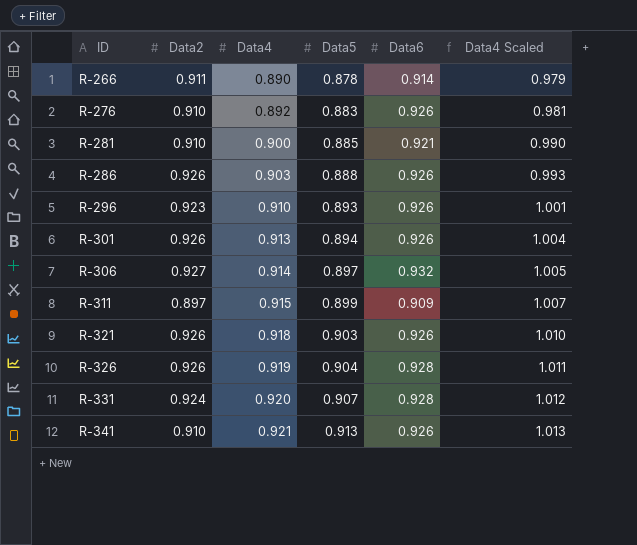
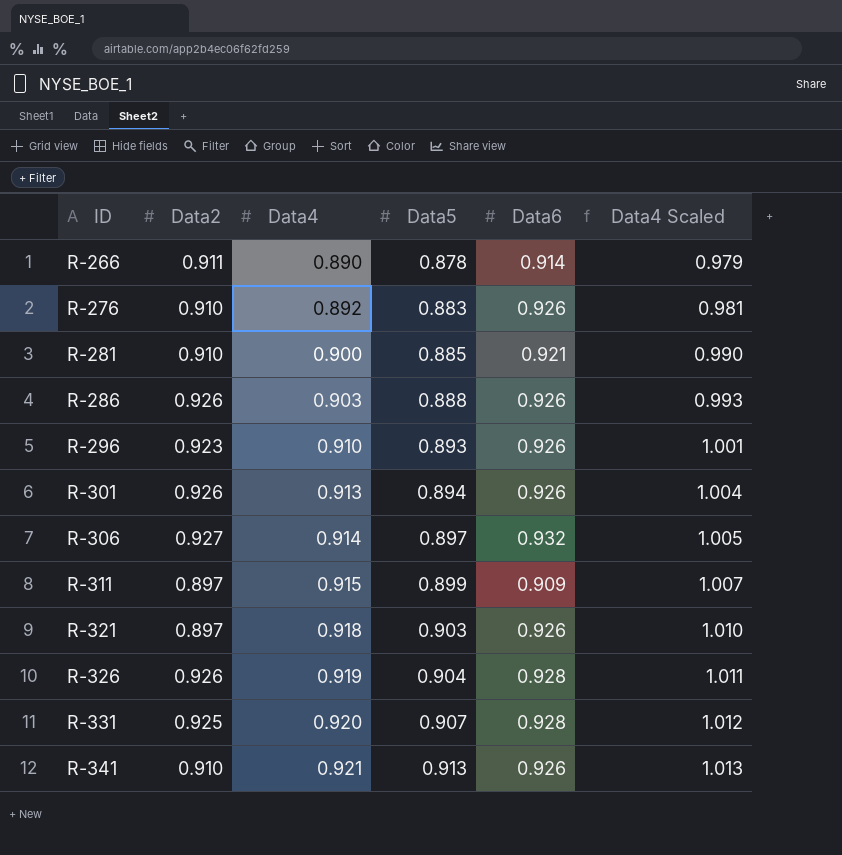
R-321 | Data2: 0.926 -> 0.897
R-331 | Data2: 0.924 -> 0.925

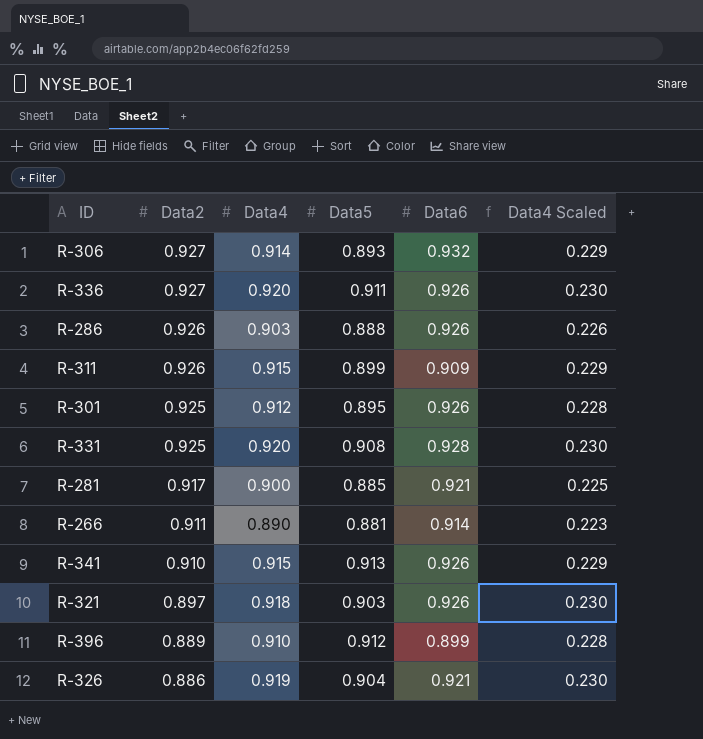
row order: ID ascending -> Data2 descending
column Data4 Scaled | formula: [Data4] * 1.1 -> [Data4] * 0.25
row R-276: 0.910 | 0.892 | 0.883 | 0.926 | 0.981 -> none
row R-296: 0.923 | 0.910 | 0.893 | 0.926 | 1.001 -> none
R-306 | Data5: 0.897 -> 0.893
row R-336: none -> 0.927 | 0.920 | 0.911 | 0.926 | 0.230
R-311 | Data2: 0.897 -> 0.926
R-301 | Data2: 0.926 -> 0.925
R-301 | Data4: 0.913 -> 0.912
R-301 | Data5: 0.894 -> 0.895
R-331 | Data5: 0.907 -> 0.908
R-281 | Data2: 0.910 -> 0.917
R-266 | Data5: 0.878 -> 0.881
R-341 | Data4: 0.921 -> 0.915
row R-396: none -> 0.889 | 0.910 | 0.912 | 0.899 | 0.228
R-326 | Data2: 0.926 -> 0.886
R-326 | Data6: 0.928 -> 0.921

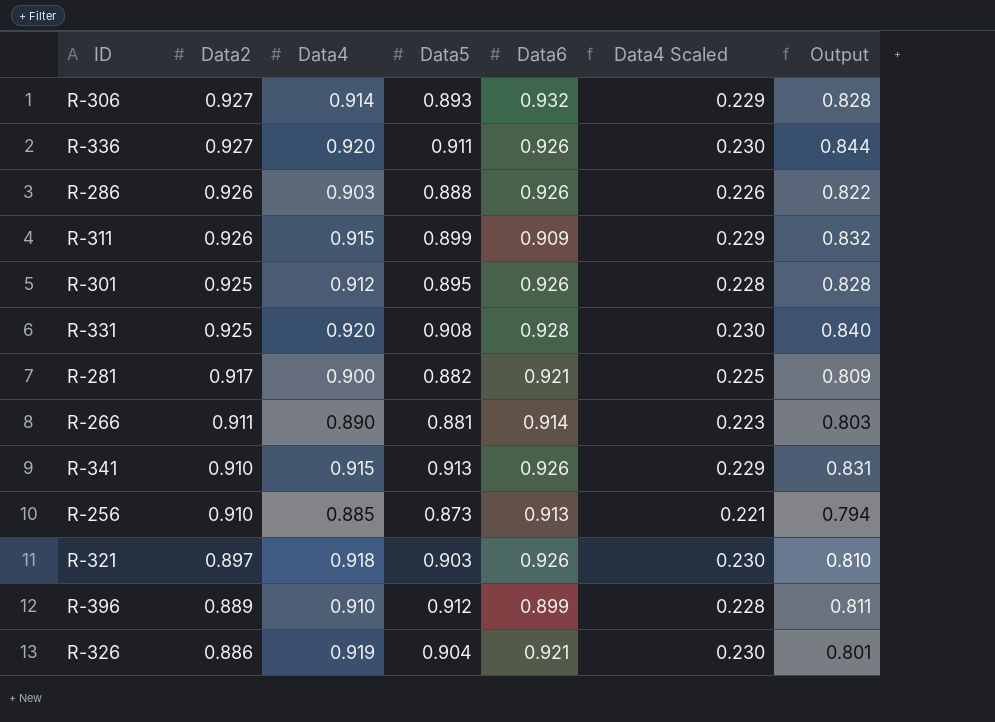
column Output | formula: none -> [Data2] * [Data5]
R-281 | Data5: 0.885 -> 0.882
row R-256: none -> 0.910 | 0.885 | 0.873 | 0.913 | 0.221 | 0.794

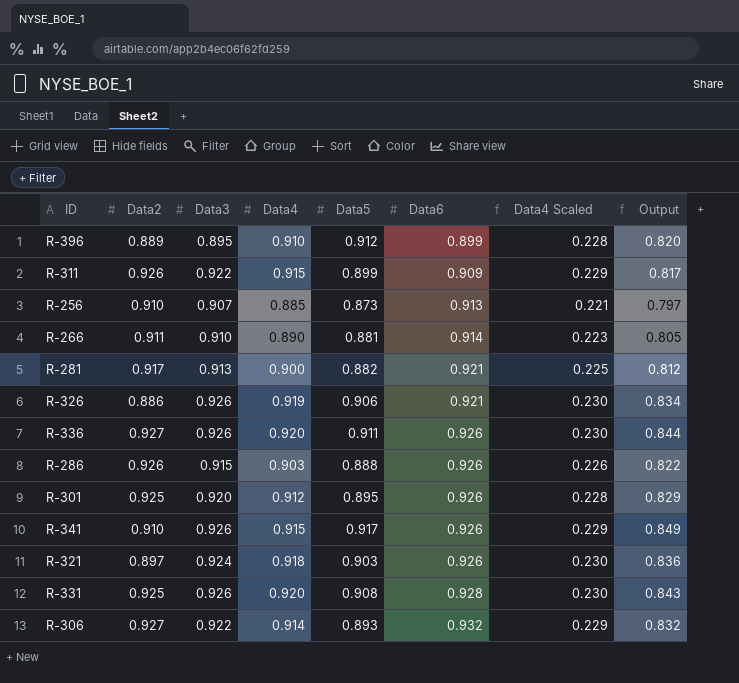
row order: Data2 descending -> Data6 ascending
column Data3 | position: none -> 3
column Output | formula: [Data2] * [Data5] -> [Data5] * [Data6]
R-326 | Data5: 0.904 -> 0.906
R-341 | Data5: 0.913 -> 0.917

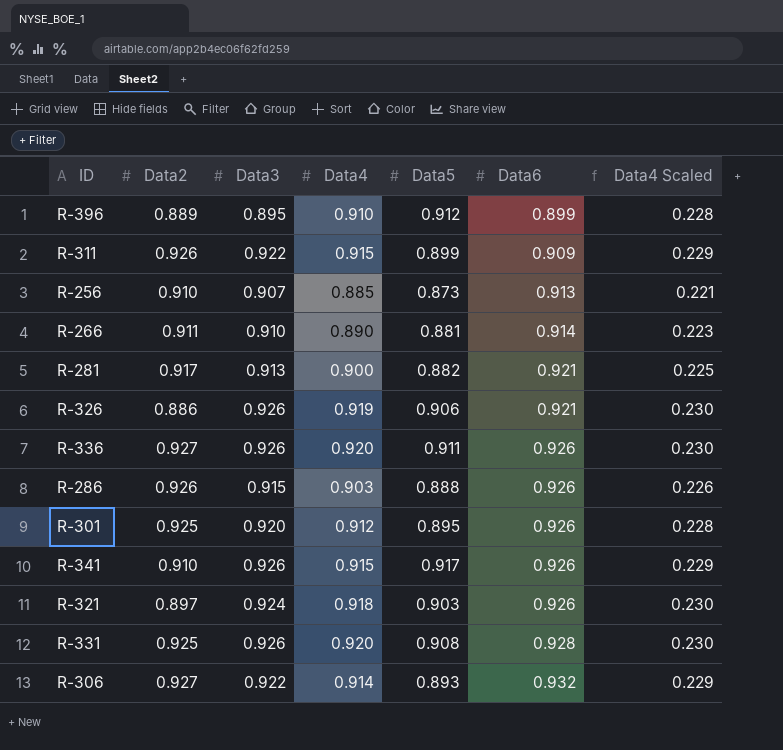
column Output | formula: [Data5] * [Data6] -> none

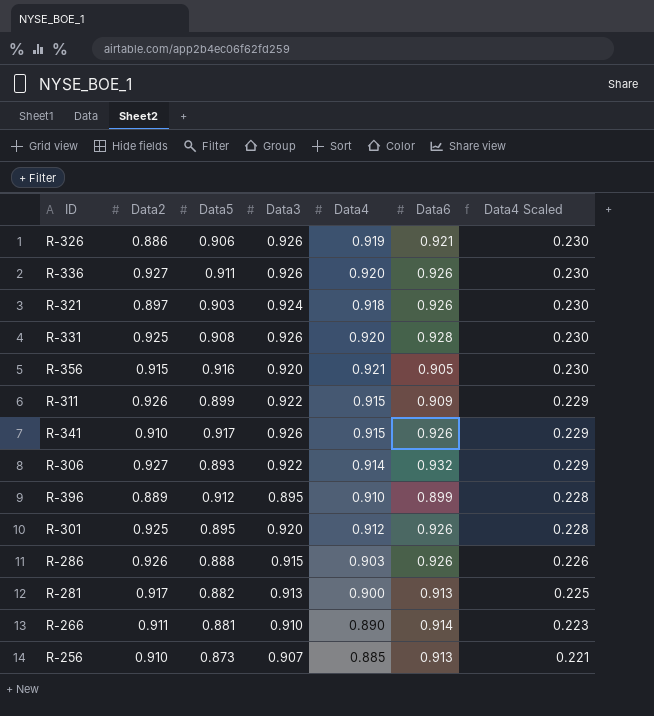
row order: Data6 ascending -> Data4 Scaled descending
column Data5 | position: 5 -> 3
row R-356: none -> 0.915 | 0.916 | 0.920 | 0.921 | 0.905 | 0.230
R-281 | Data6: 0.921 -> 0.913

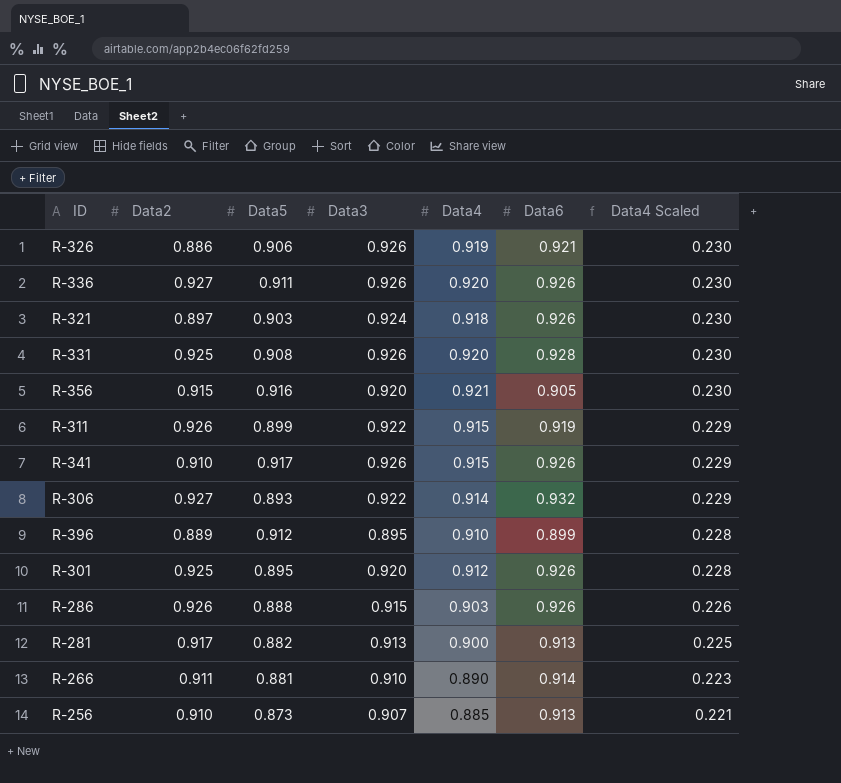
R-311 | Data6: 0.909 -> 0.919

